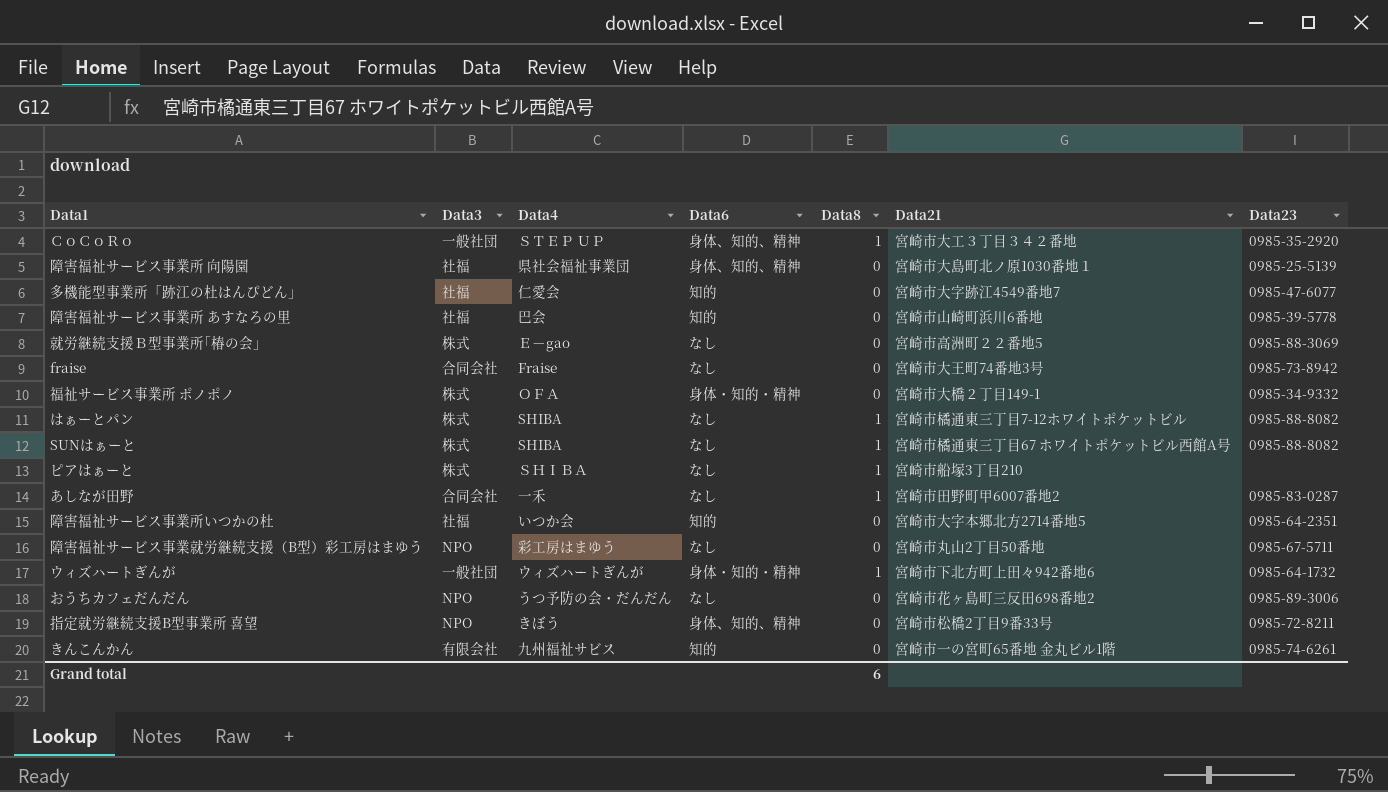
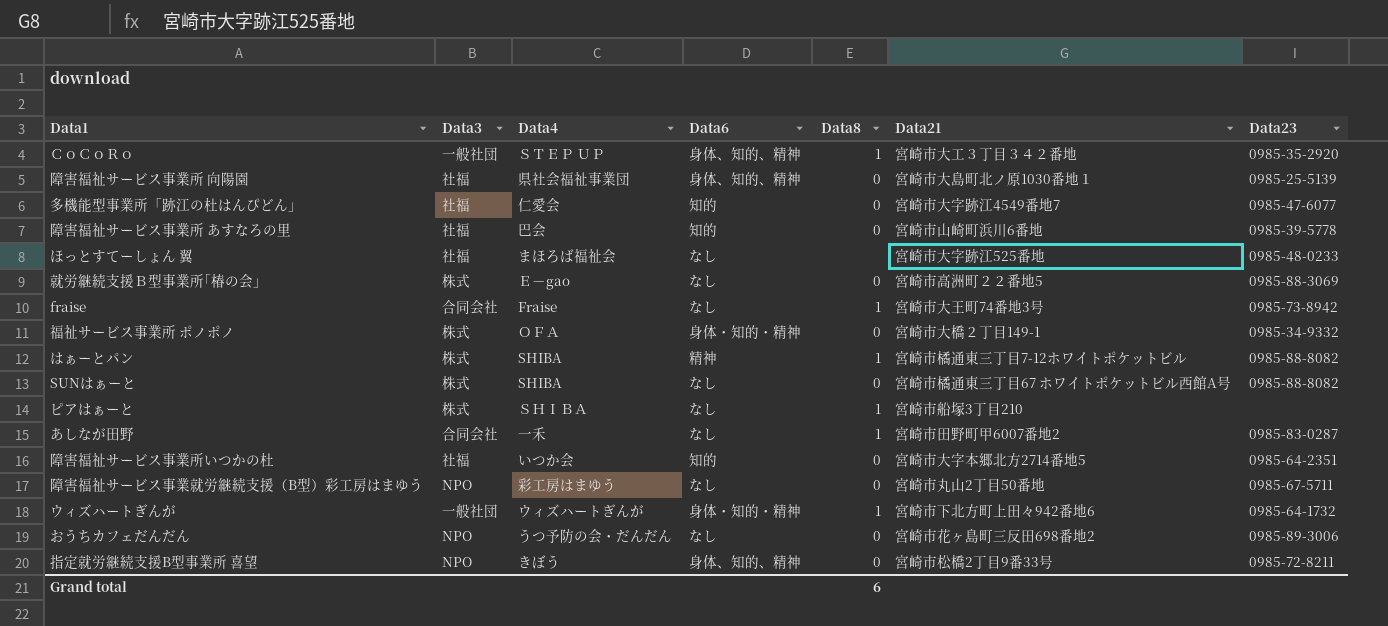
row きんこんかん: 有限会社 | 九州福祉サビス | 知的 | 0 | 宮崎市一の宮町65番地 金丸ビル1階 | 0985-74-6261 -> none
row ほっとすてーしょん 翼: none -> 社福 | まほろば福祉会 | なし | none | 宮崎市大字跡江525番地 | 0985-48-0233
fraise | Data8: 0 -> 1
はぁーとパン | Data6: なし -> 精神
SUNはぁーと | Data8: 1 -> 0

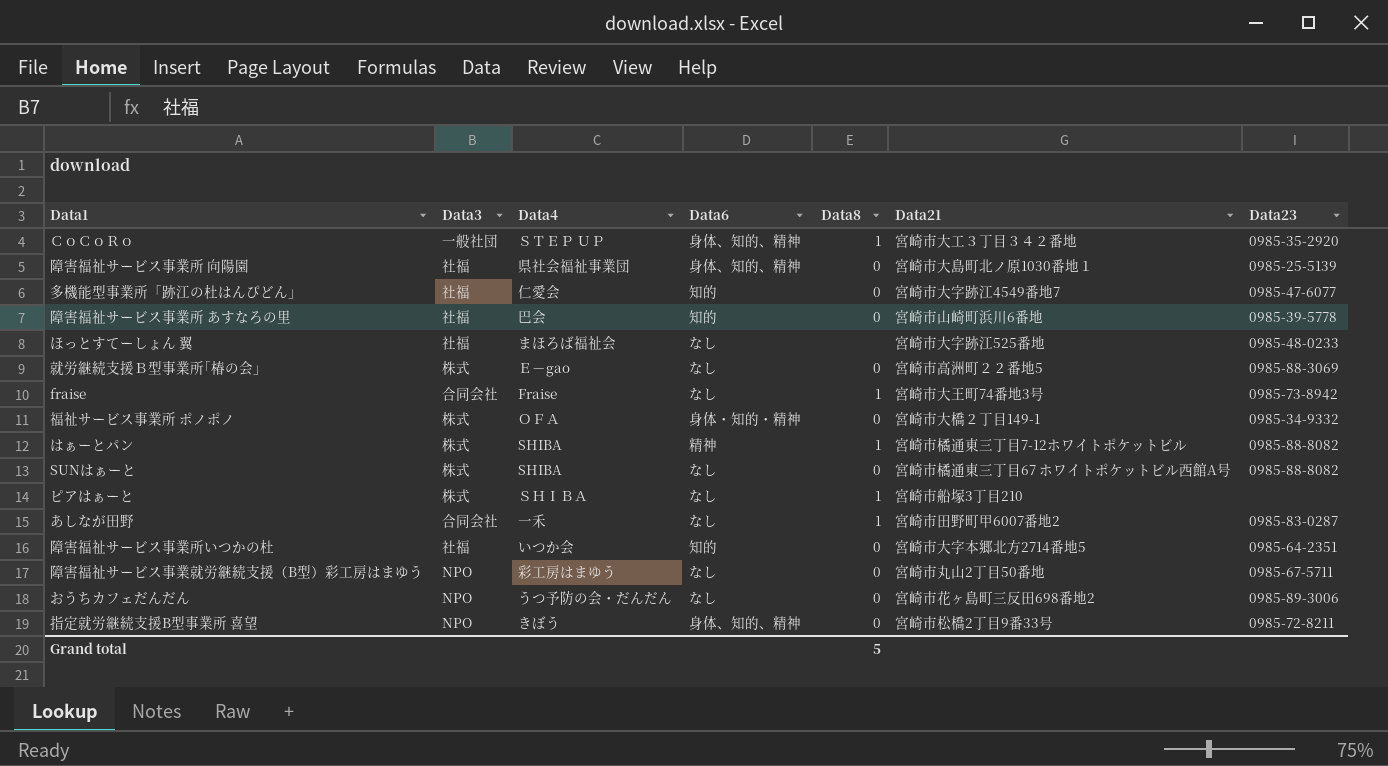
row ウィズハートぎんが: 一般社団 | ウィズハートぎんが | 身体・知的・精神 | 1 | 宮崎市下北方町上田々942番地6 | 0985-64-1732 -> none
Grand total | Data8: 6 -> 5

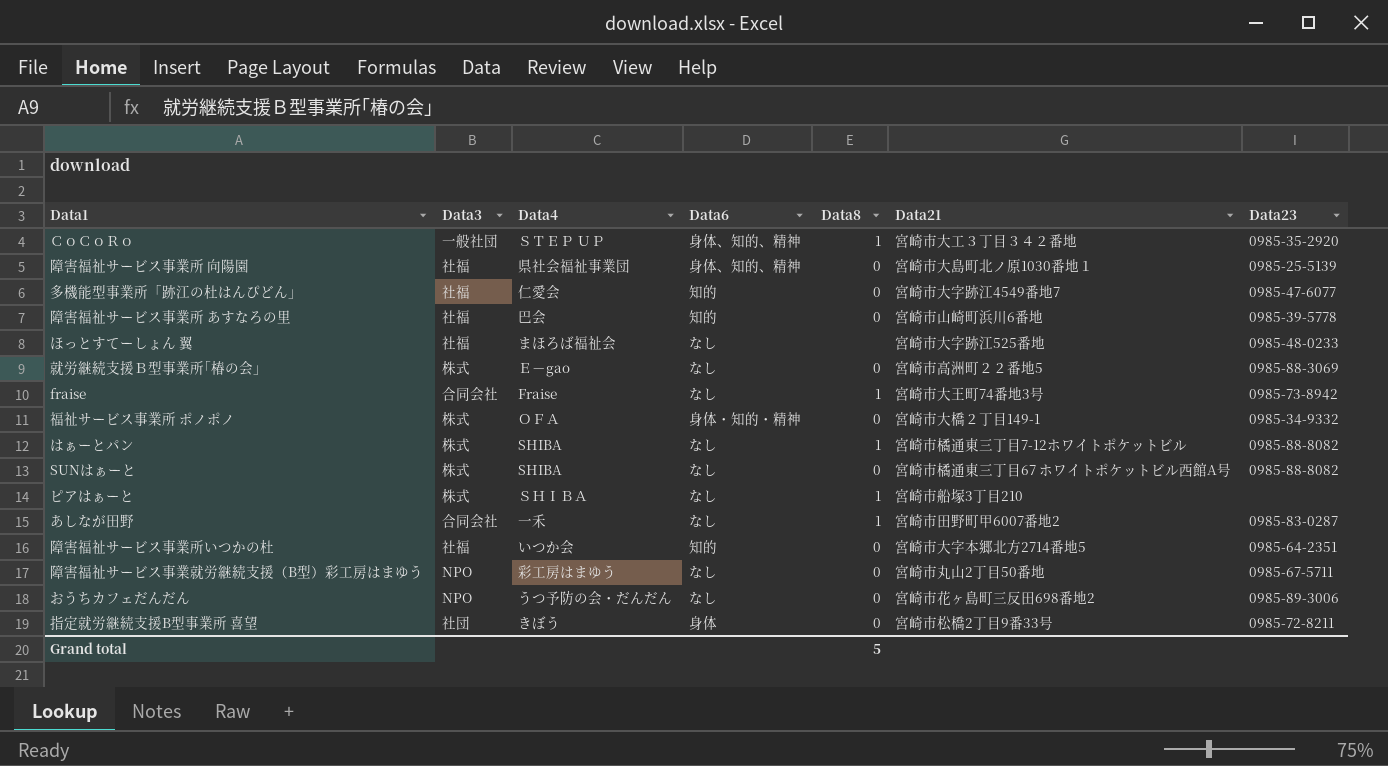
はぁーとパン | Data6: 精神 -> なし
指定就労継続支援B型事業所 喜望 | Data3: NPO -> 社団
指定就労継続支援B型事業所 喜望 | Data6: 身体、知的、精神 -> 身体

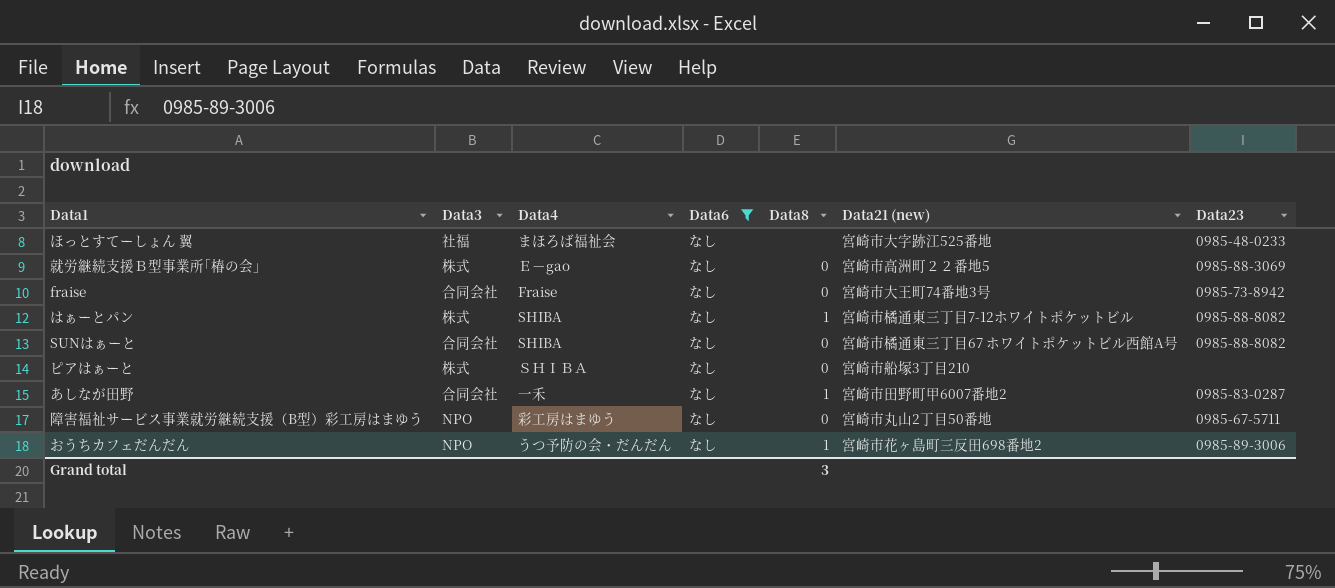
filter: none -> Data6 = なし
column name: Data21 -> Data21 (new)
fraise | Data8: 1 -> 0
SUNはぁーと | Data3: 株式 -> 合同会社
ピアはぁーと | Data8: 1 -> 0
おうちカフェだんだん | Data8: 0 -> 1
Grand total | Data8: 5 -> 3

